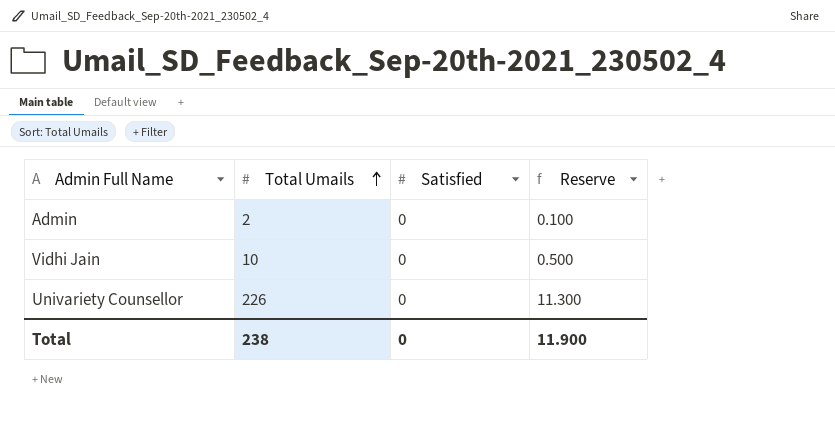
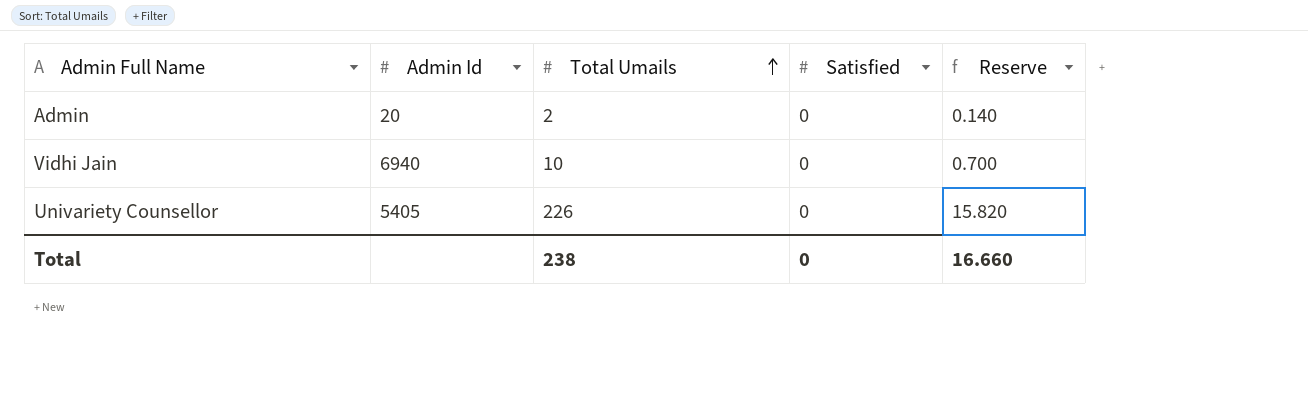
column Admin Id | position: none -> 2
column Reserve | formula: [Total Umails] * 0.05 -> [Total Umails] * 0.07
Total | Reserve: 11.900 -> 16.660

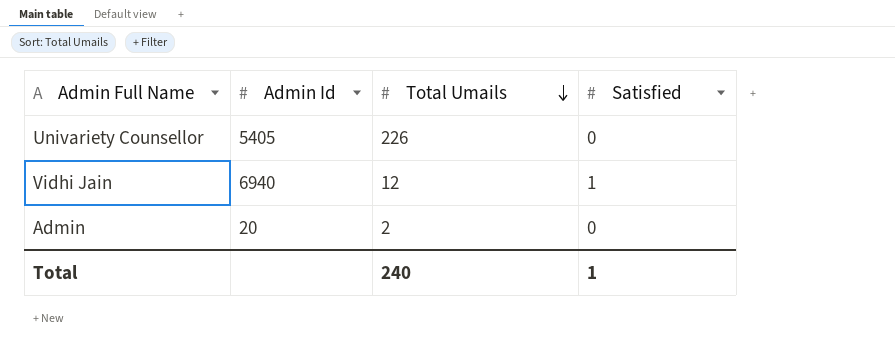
row order: Total Umails ascending -> Total Umails descending
column Reserve | formula: [Total Umails] * 0.07 -> none
Vidhi Jain | Total Umails: 10 -> 12
Vidhi Jain | Satisfied: 0 -> 1
Total | Total Umails: 238 -> 240
Total | Satisfied: 0 -> 1

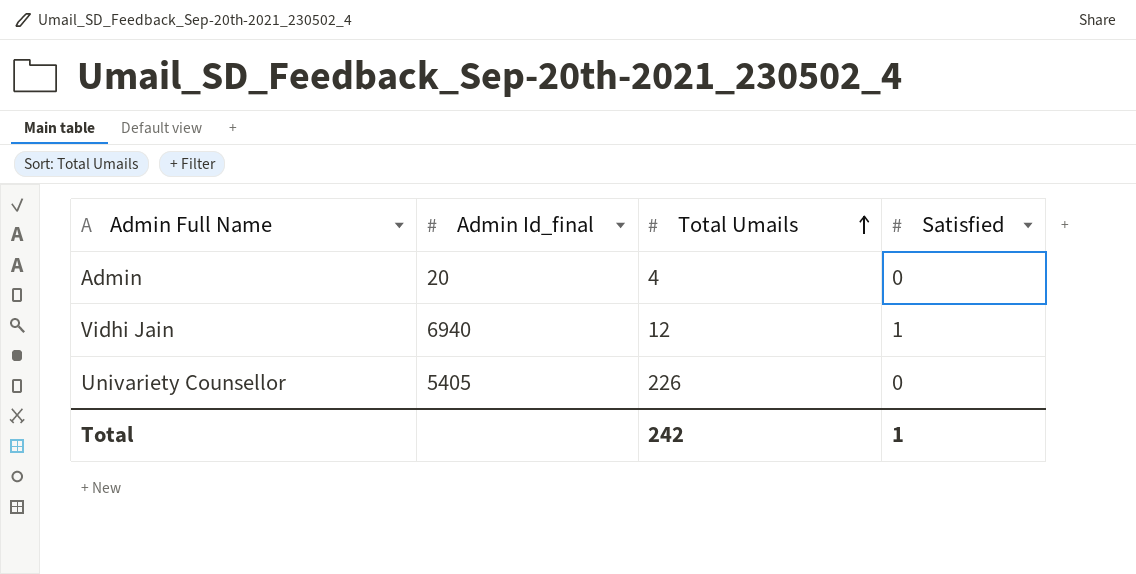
row order: Total Umails descending -> Total Umails ascending
column name: Admin Id -> Admin Id_final
Admin | Total Umails: 2 -> 4
Total | Total Umails: 240 -> 242

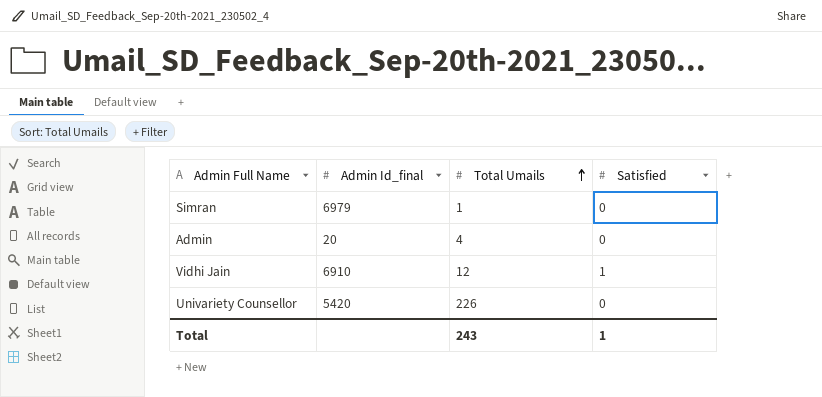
row Simran: none -> 6979 | 1 | 0
Vidhi Jain | Admin Id_final: 6940 -> 6910
Univariety Counsellor | Admin Id_final: 5405 -> 5420
Total | Total Umails: 242 -> 243

